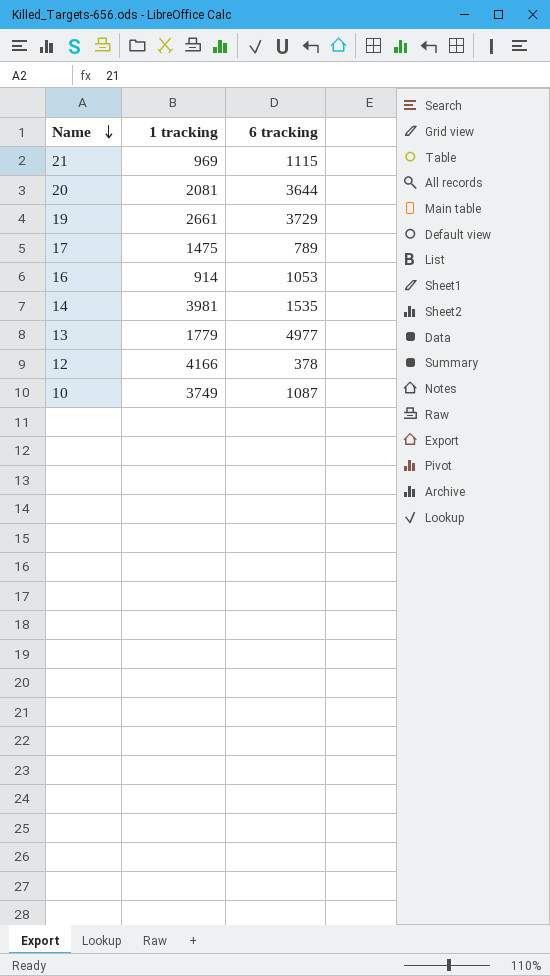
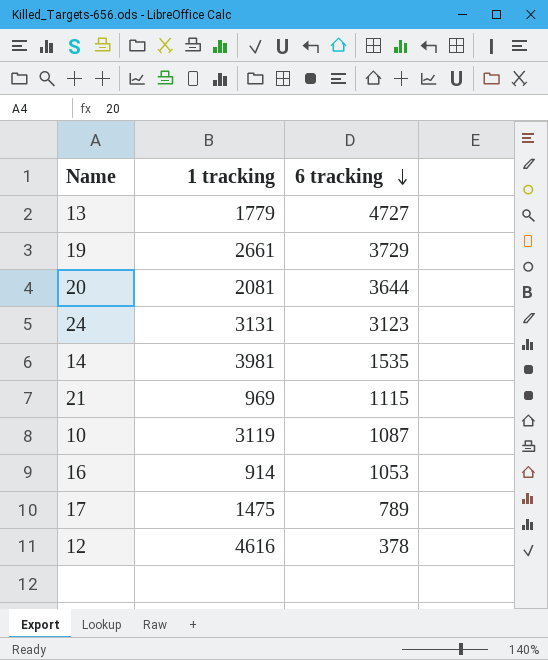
row order: Name descending -> 6 tracking descending
13 | 6 tracking: 4977 -> 4727
row 24: none -> 3131 | 3123
10 | 1 tracking: 3749 -> 3119
12 | 1 tracking: 4166 -> 4616

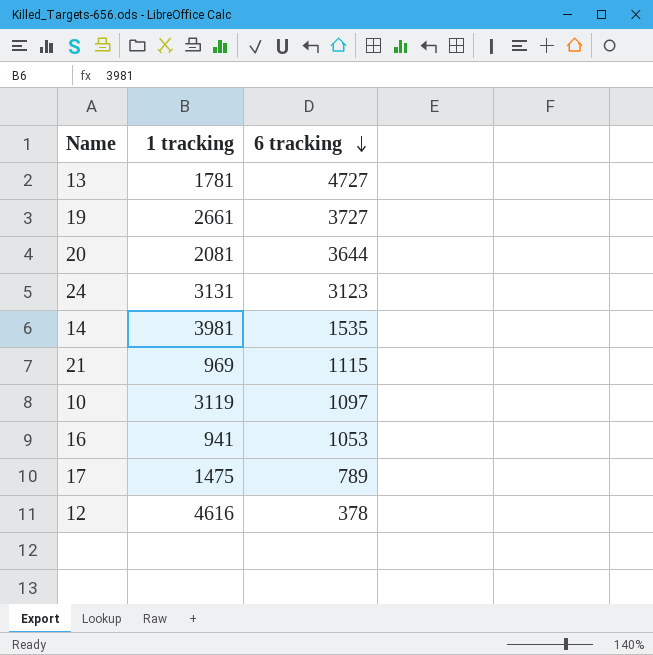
13 | 1 tracking: 1779 -> 1781
19 | 6 tracking: 3729 -> 3727
10 | 6 tracking: 1087 -> 1097
16 | 1 tracking: 914 -> 941

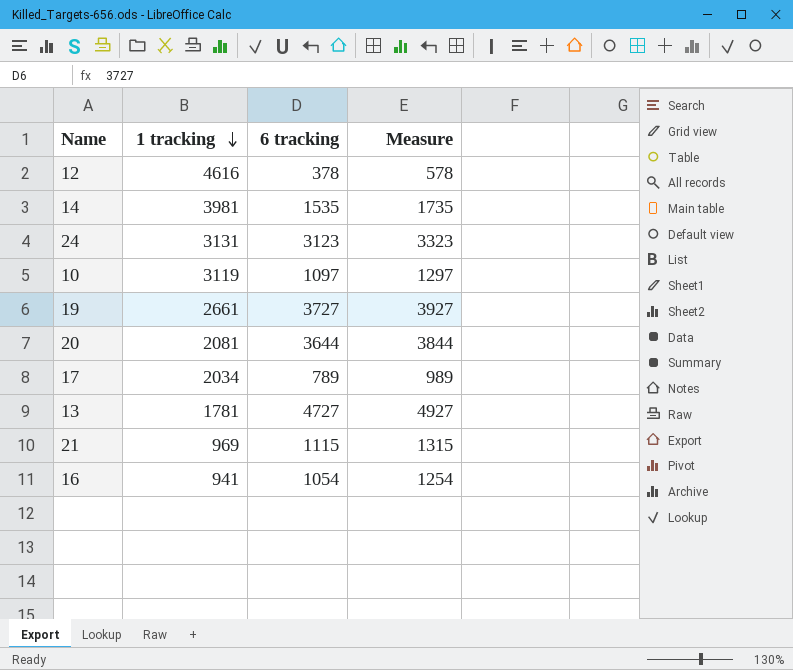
row order: 6 tracking descending -> 1 tracking descending
column Measure | formula: none -> [6 tracking] + 200
17 | 1 tracking: 1475 -> 2034
16 | 6 tracking: 1053 -> 1054

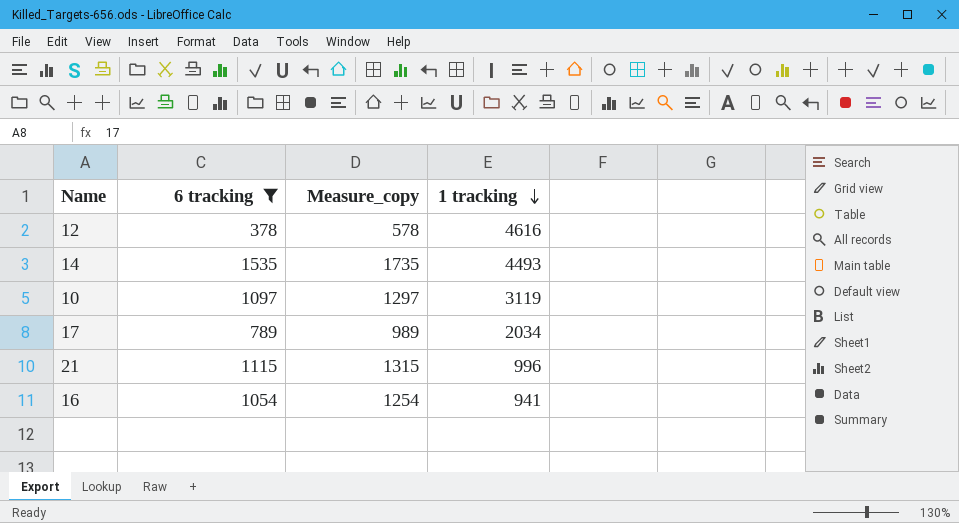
filter: none -> 6 tracking <= 1535
column name: Measure -> Measure_copy
column 1 tracking | position: 2 -> 4
14 | 1 tracking: 3981 -> 4493
21 | 1 tracking: 969 -> 996

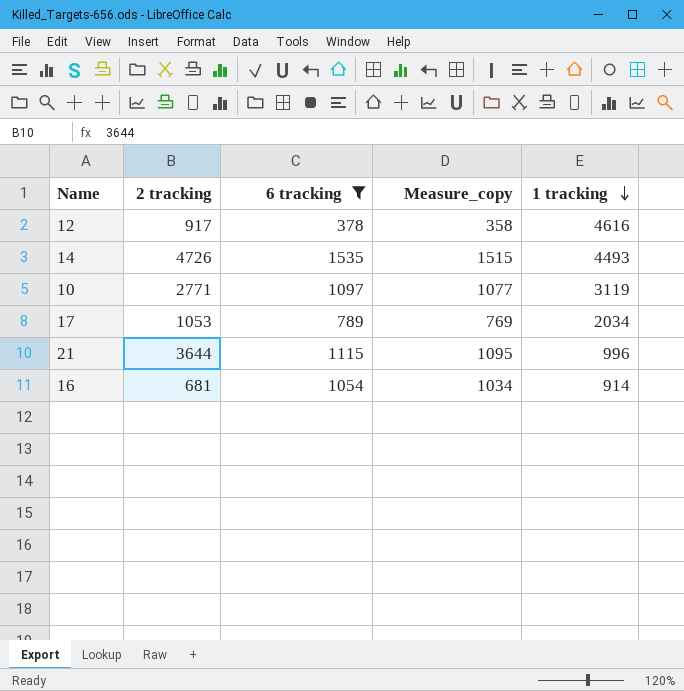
column 2 tracking | position: none -> 2
column Measure_copy | formula: [6 tracking] + 200 -> [6 tracking] - 20
16 | 1 tracking: 941 -> 914

